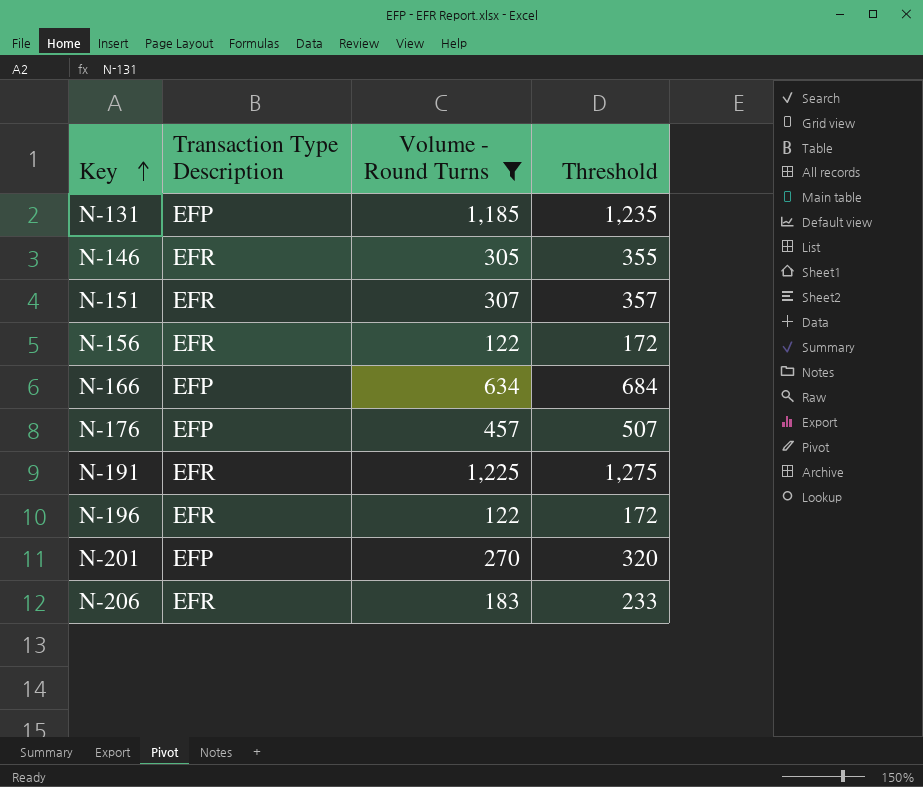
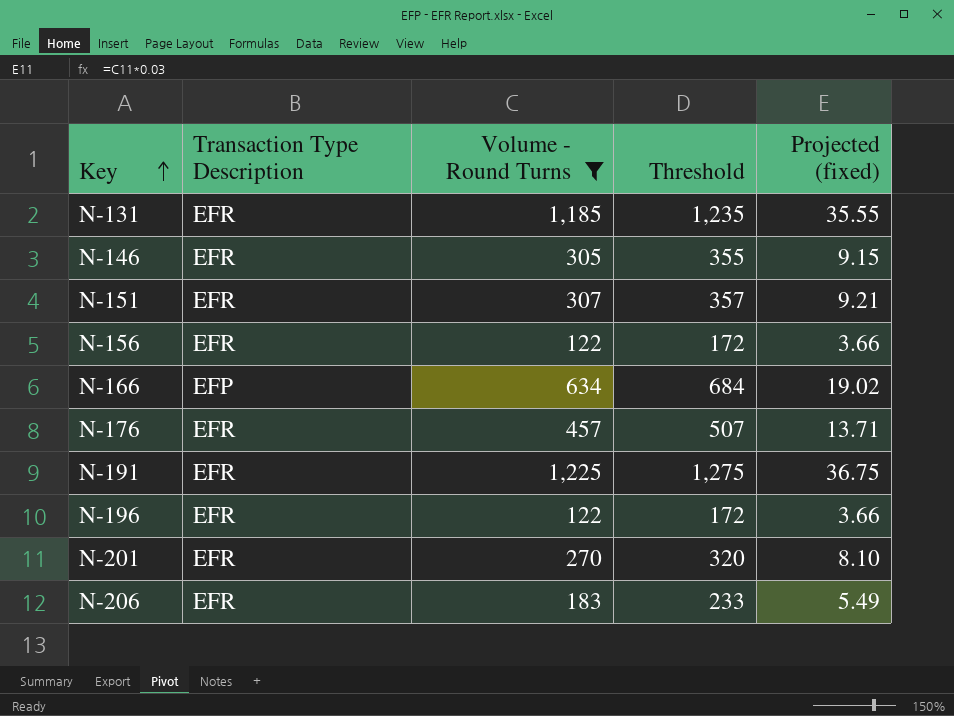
column Projected (fixed) | formula: none -> [Volume - Round Turns] * 0.03
N-131 | Transaction Type Description: EFP -> EFR
N-176 | Transaction Type Description: EFP -> EFR
N-201 | Transaction Type Description: EFP -> EFR

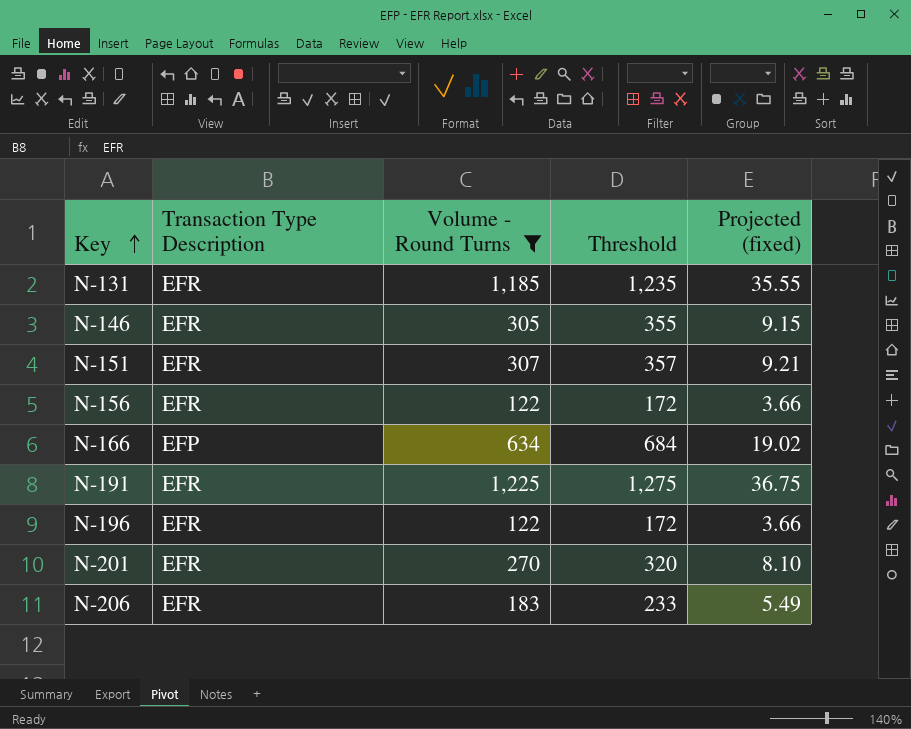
row N-176: EFR | 457 | 507 | 13.71 -> none

